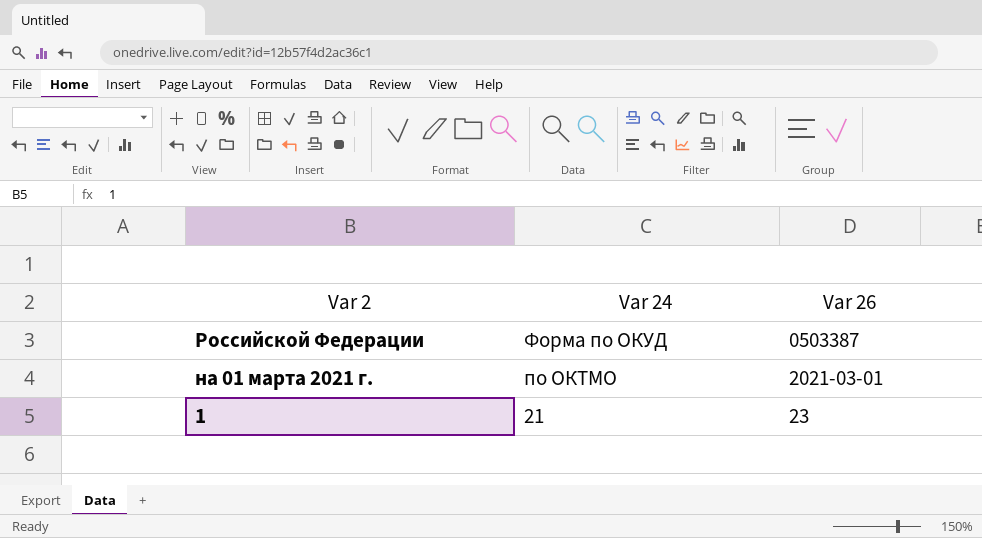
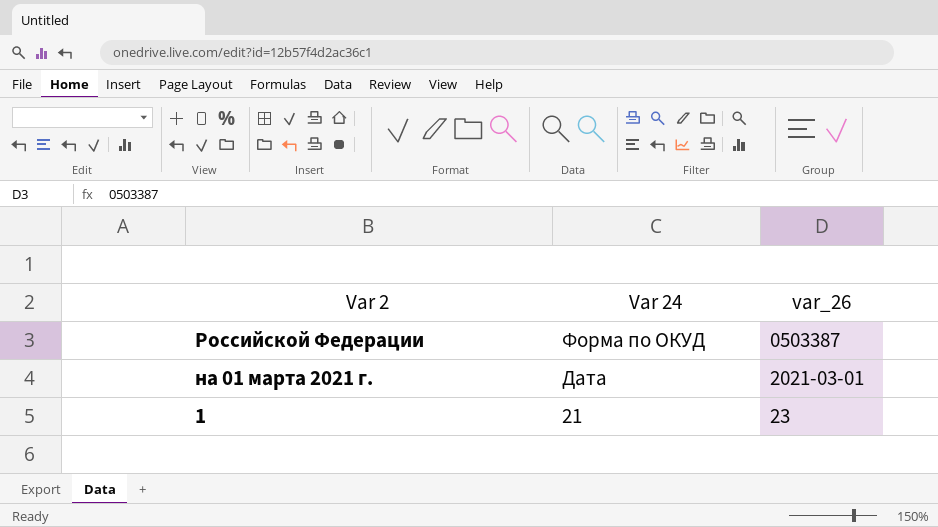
column name: Var 26 -> var_26
на 01 марта 2021 г. | Var 24: по ОКТМО -> Дата

